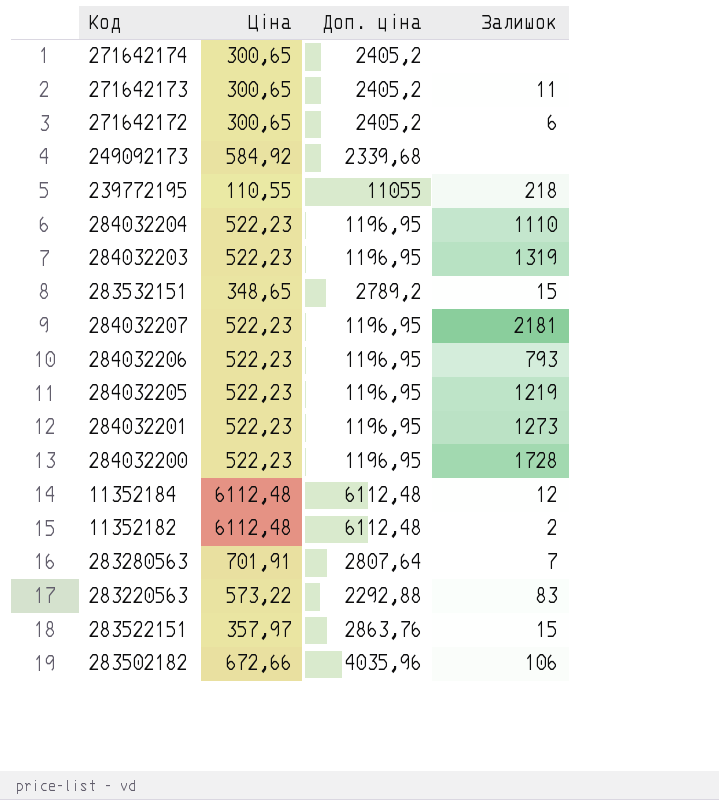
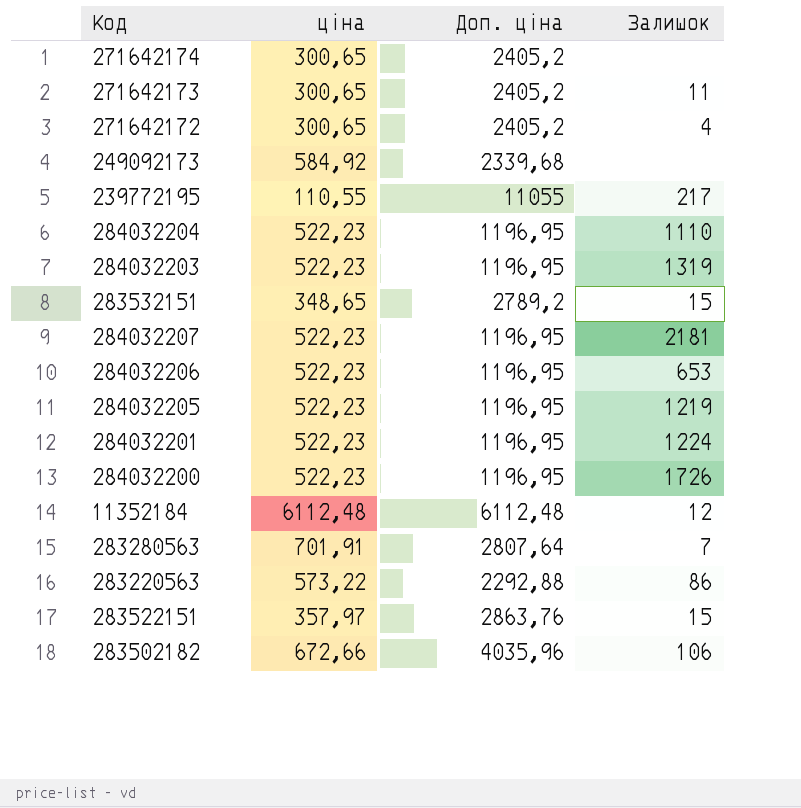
column name: Ціна -> ціна
row 11352182: 6112,48 | 6112,48 | 2 -> none
271642172 | Залишок: 6 -> 4
239772195 | Залишок: 218 -> 217
284032206 | Залишок: 793 -> 653
284032201 | Залишок: 1273 -> 1224
284032200 | Залишок: 1728 -> 1726
283220563 | Залишок: 83 -> 86

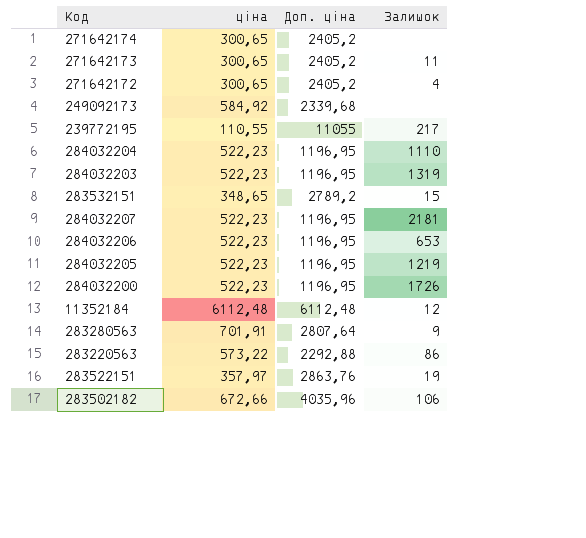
row 284032201: 522,23 | 1196,95 | 1224 -> none
283280563 | Залишок: 7 -> 9
283522151 | Залишок: 15 -> 19

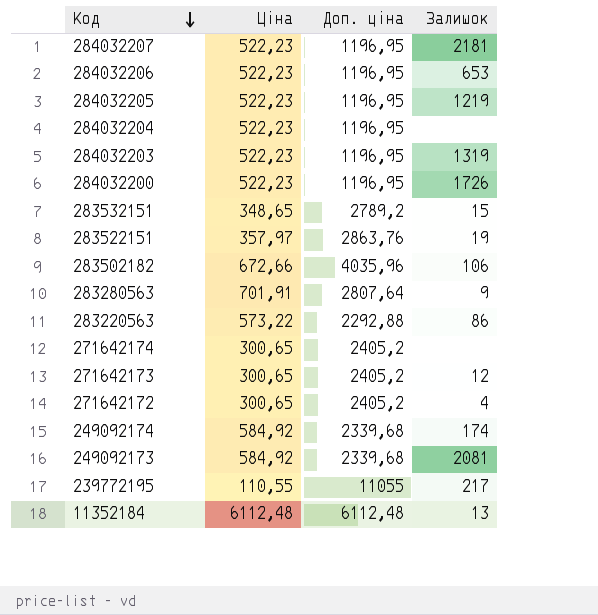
row order: none -> Код descending
column name: ціна -> Ціна
284032204 | Залишок: 1110 -> none
271642173 | Залишок: 11 -> 12
row 249092174: none -> 584,92 | 2339,68 | 174
249092173 | Залишок: none -> 2081
11352184 | Залишок: 12 -> 13

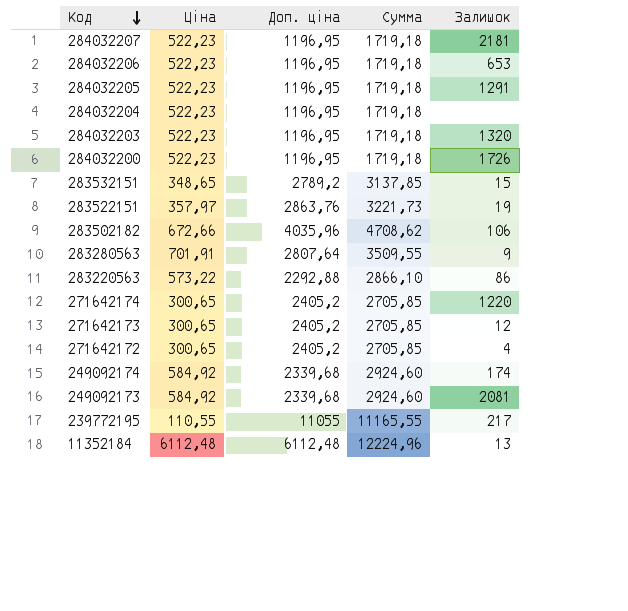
column Сумма | formula: none -> [Ціна] + [Доп. ціна]
284032205 | Залишок: 1219 -> 1291
284032203 | Залишок: 1319 -> 1320
271642174 | Залишок: none -> 1220

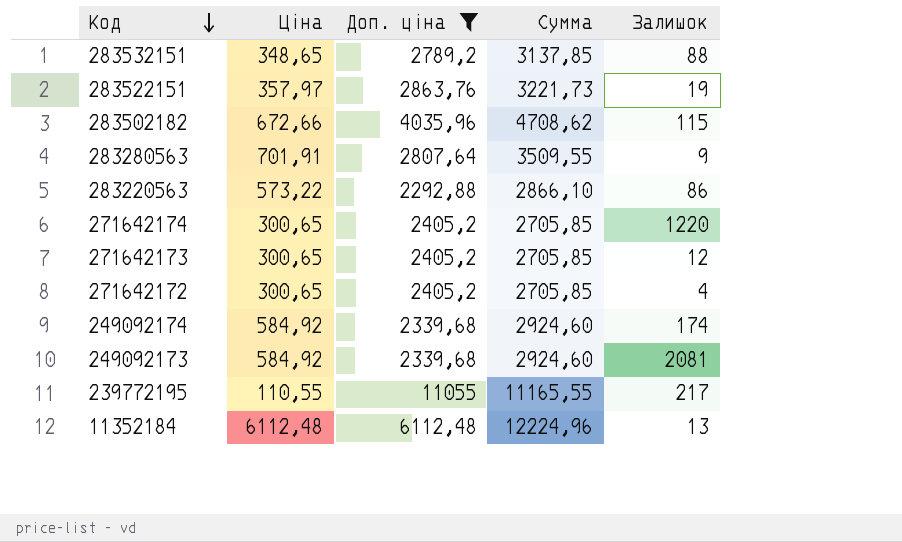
filter: none -> Доп. ціна != 1196,95
283532151 | Залишок: 15 -> 88
283502182 | Залишок: 106 -> 115

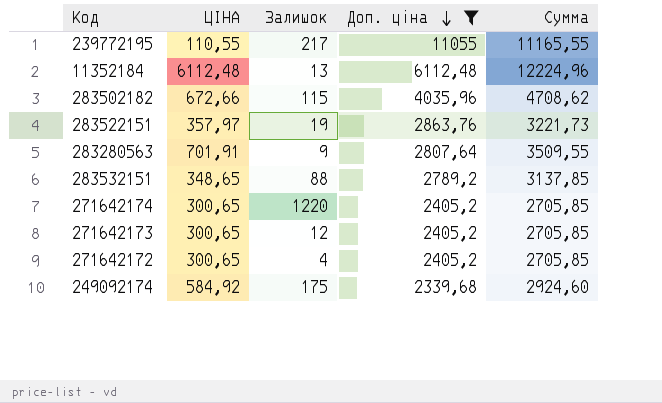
row order: Код descending -> Доп. ціна descending
column name: Ціна -> ЦІНА
column Залишок | position: 5 -> 3
row 283220563: 573,22 | 2292,88 | 2866,10 | 86 -> none
row 249092173: 584,92 | 2339,68 | 2924,60 | 2081 -> none
249092174 | Залишок: 174 -> 175

